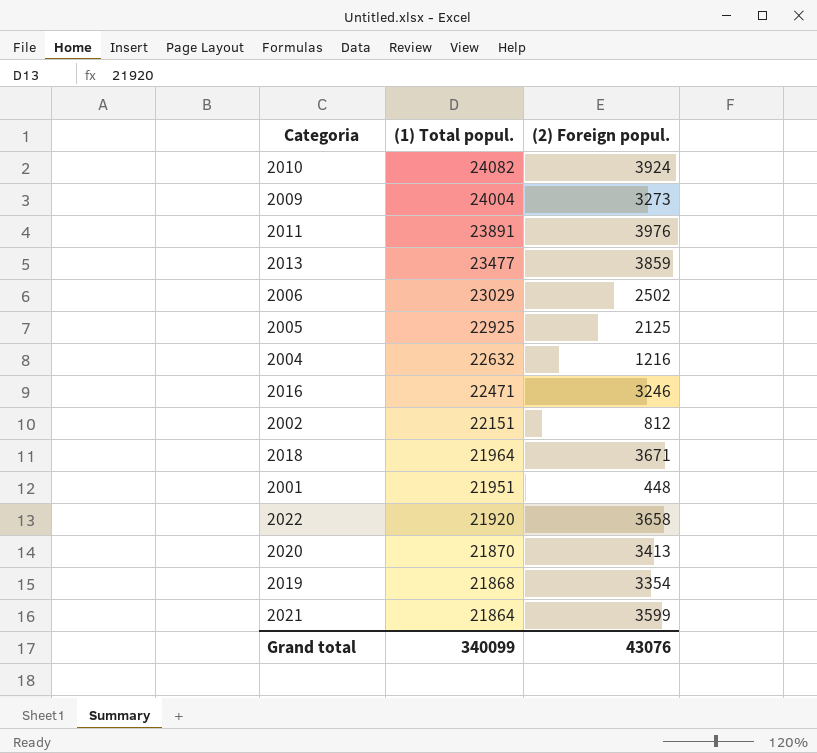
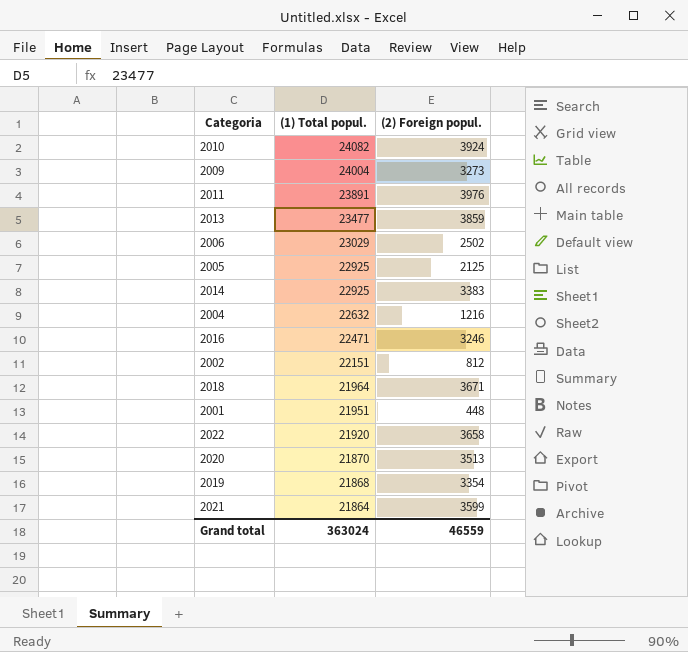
row 2014: none -> 22925 | 3383
2020 | (2) Foreign popul.: 3413 -> 3513
Grand total | (1) Total popul.: 340099 -> 363024
Grand total | (2) Foreign popul.: 43076 -> 46559

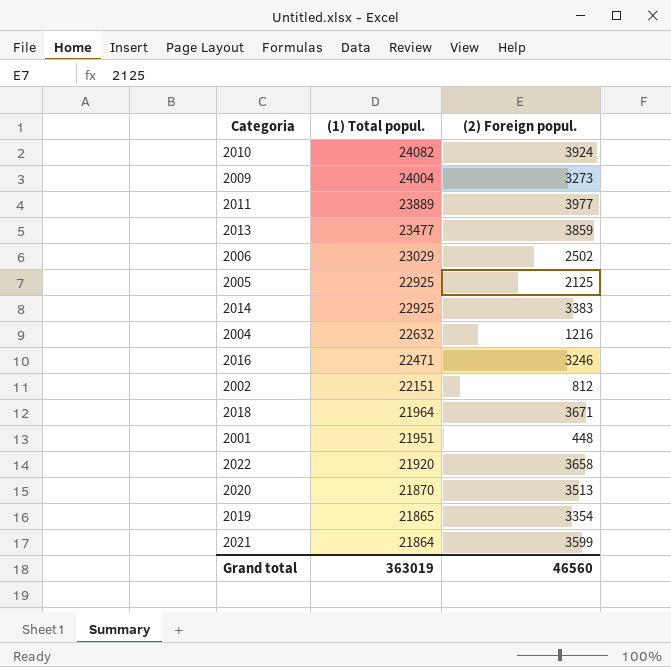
2011 | (1) Total popul.: 23891 -> 23889
2011 | (2) Foreign popul.: 3976 -> 3977
2019 | (1) Total popul.: 21868 -> 21865
Grand total | (1) Total popul.: 363024 -> 363019
Grand total | (2) Foreign popul.: 46559 -> 46560

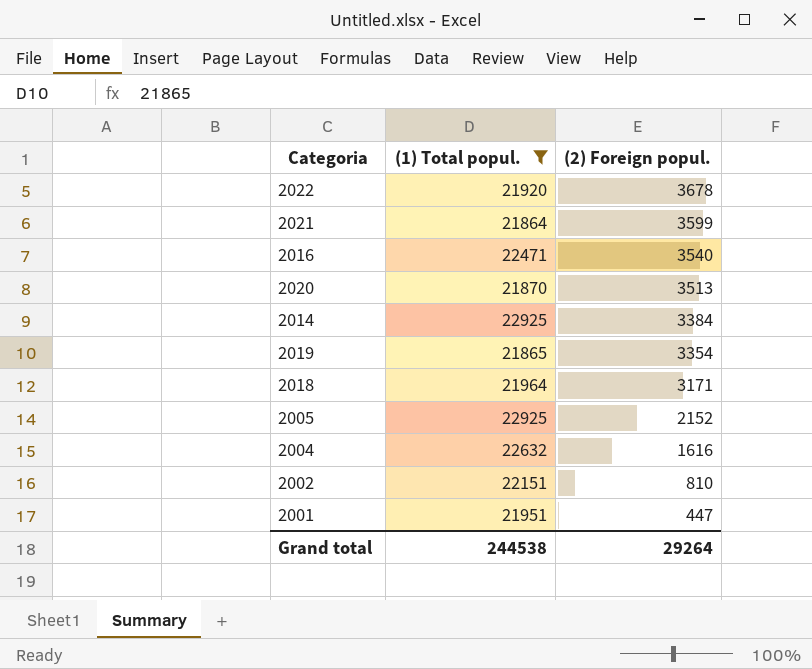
filter: none -> (1) Total popul. <= 22925
row order: (1) Total popul. descending -> (2) Foreign popul. descending
2022 | (2) Foreign popul.: 3658 -> 3678
2016 | (2) Foreign popul.: 3246 -> 3540
2014 | (2) Foreign popul.: 3383 -> 3384
2018 | (2) Foreign popul.: 3671 -> 3171
2005 | (2) Foreign popul.: 2125 -> 2152
2004 | (2) Foreign popul.: 1216 -> 1616
2002 | (2) Foreign popul.: 812 -> 810
2001 | (2) Foreign popul.: 448 -> 447
Grand total | (1) Total popul.: 363019 -> 244538
Grand total | (2) Foreign popul.: 46560 -> 29264

